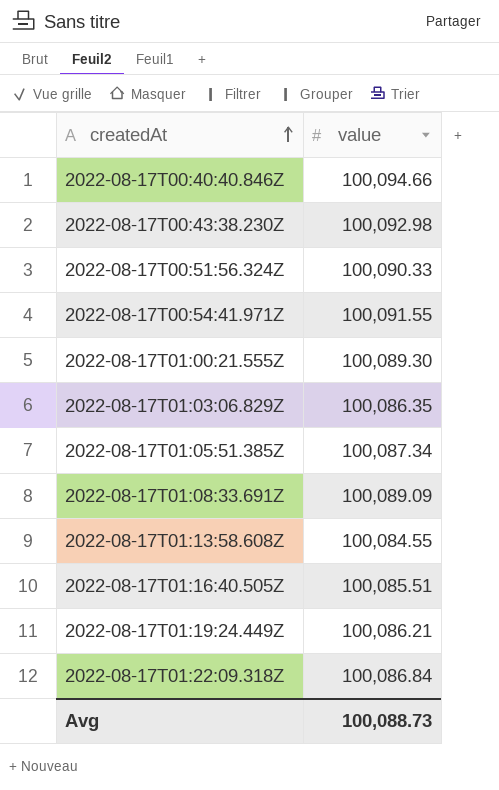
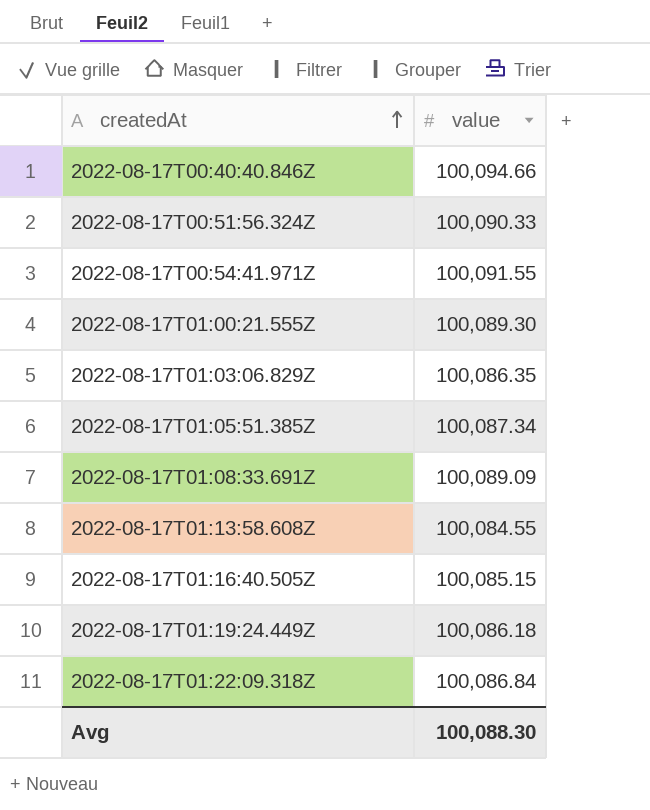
row 2022-08-17T00:43:38.230Z: 100,092.98 -> none
2022-08-17T01:16:40.505Z | value: 100,085.51 -> 100,085.15
2022-08-17T01:19:24.449Z | value: 100,086.21 -> 100,086.18
Avg | value: 100,088.73 -> 100,088.30

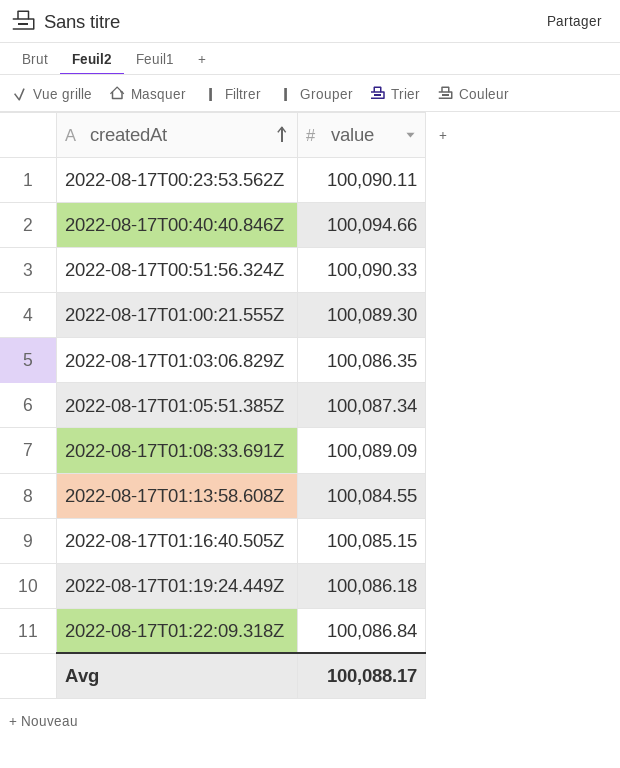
row 2022-08-17T00:54:41.971Z: 100,091.55 -> none
row 2022-08-17T00:23:53.562Z: none -> 100,090.11
Avg | value: 100,088.30 -> 100,088.17

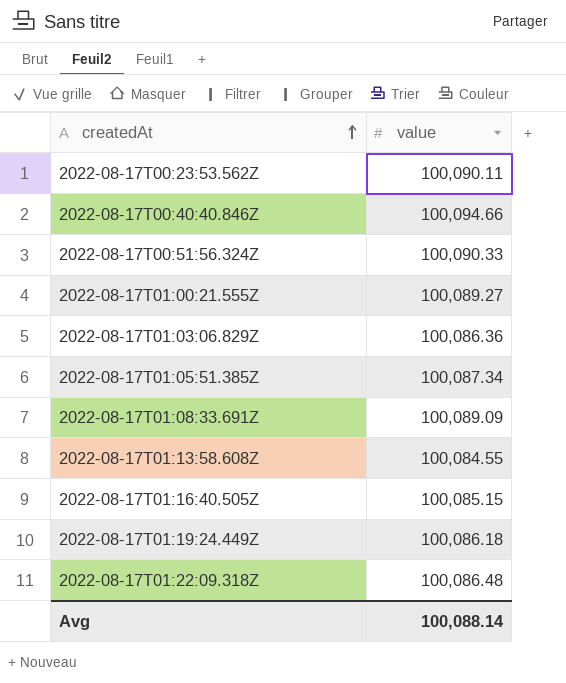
2022-08-17T01:00:21.555Z | value: 100,089.30 -> 100,089.27
2022-08-17T01:03:06.829Z | value: 100,086.35 -> 100,086.36
2022-08-17T01:22:09.318Z | value: 100,086.84 -> 100,086.48
Avg | value: 100,088.17 -> 100,088.14

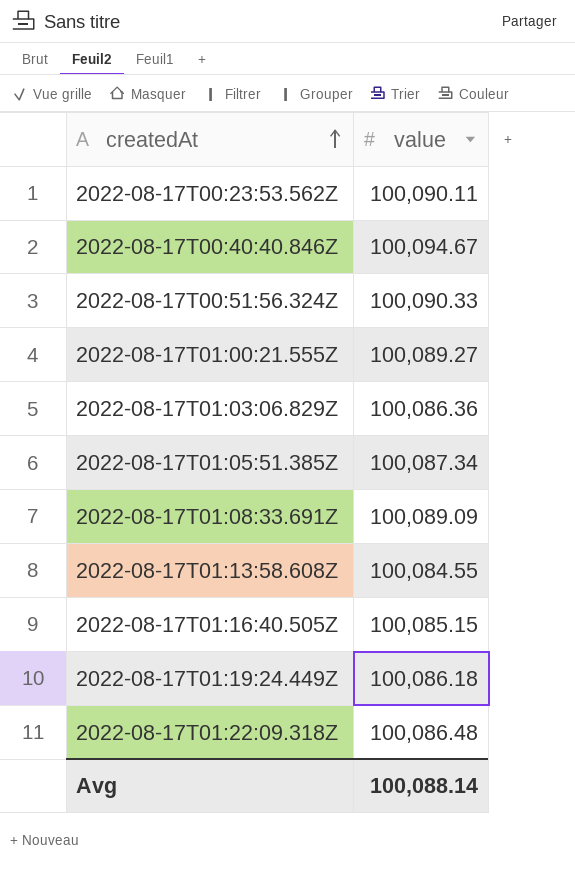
2022-08-17T00:40:40.846Z | value: 100,094.66 -> 100,094.67

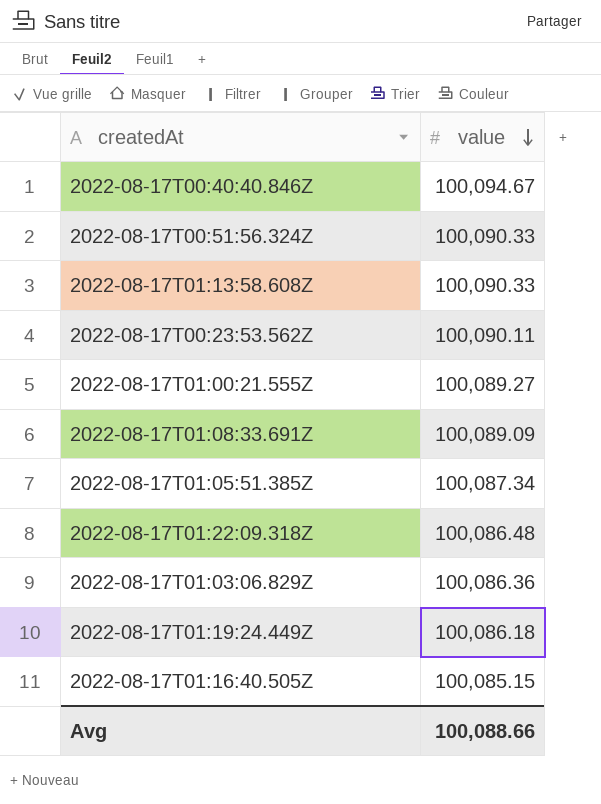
row order: createdAt ascending -> value descending
2022-08-17T01:13:58.608Z | value: 100,084.55 -> 100,090.33
Avg | value: 100,088.14 -> 100,088.66

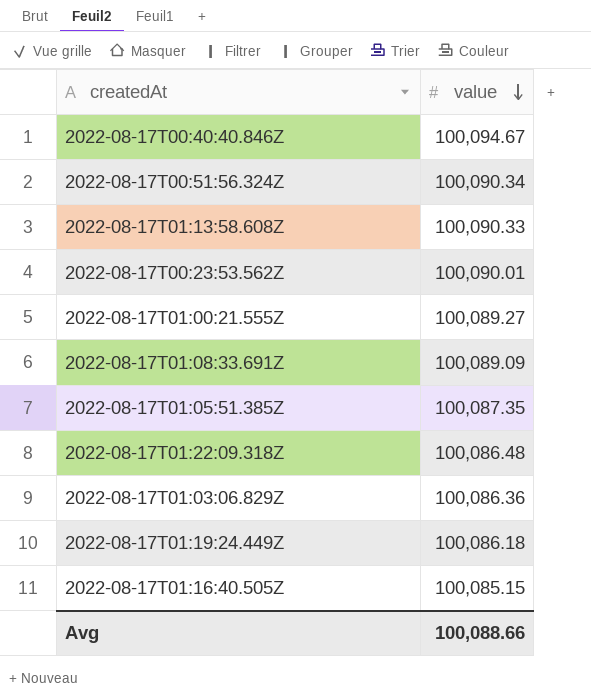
2022-08-17T00:51:56.324Z | value: 100,090.33 -> 100,090.34
2022-08-17T00:23:53.562Z | value: 100,090.11 -> 100,090.01
2022-08-17T01:05:51.385Z | value: 100,087.34 -> 100,087.35

